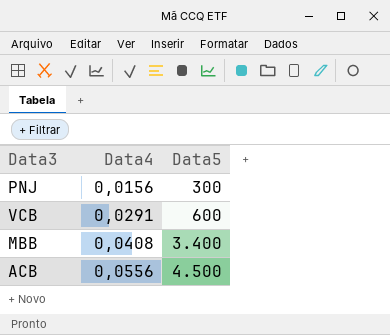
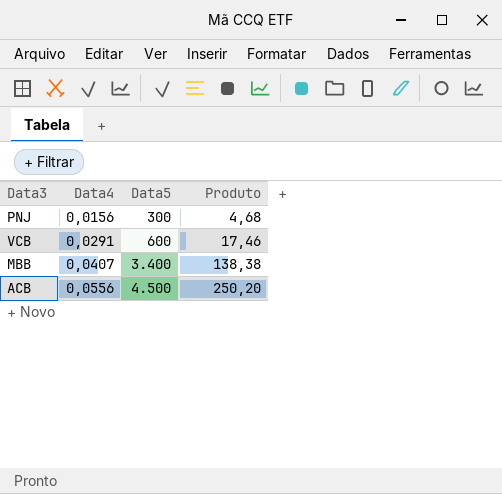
column Produto | formula: none -> [Data4] * [Data5]
MBB | Data4: 0,0408 -> 0,0407

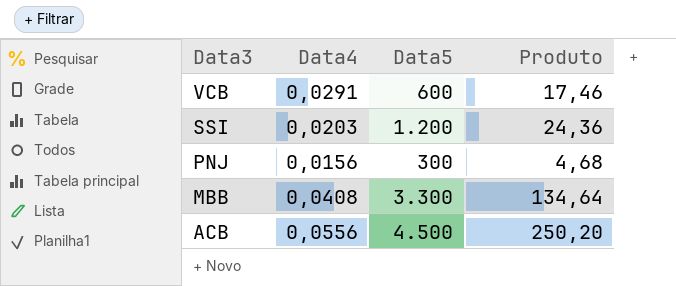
row order: Data4 ascending -> Data3 descending
row SSI: none -> 0,0203 | 1.200 | 24,36
MBB | Data4: 0,0407 -> 0,0408
MBB | Data5: 3.400 -> 3.300
MBB | Produto: 138,38 -> 134,64

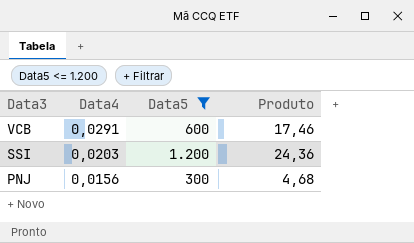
filter: none -> Data5 <= 1.200

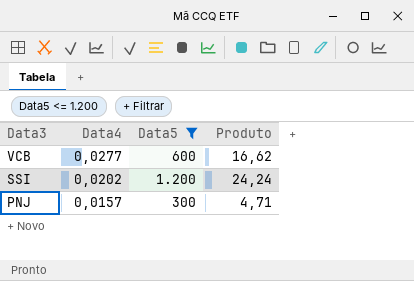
VCB | Data4: 0,0291 -> 0,0277
VCB | Produto: 17,46 -> 16,62
SSI | Data4: 0,0203 -> 0,0202
SSI | Produto: 24,36 -> 24,24
PNJ | Data4: 0,0156 -> 0,0157
PNJ | Produto: 4,68 -> 4,71

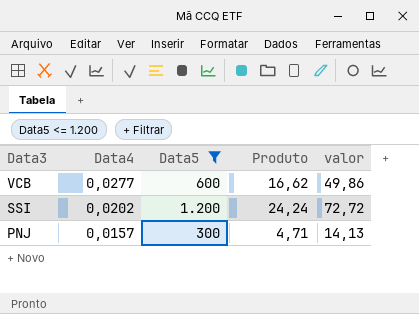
column valor | formula: none -> [Produto] * 3

